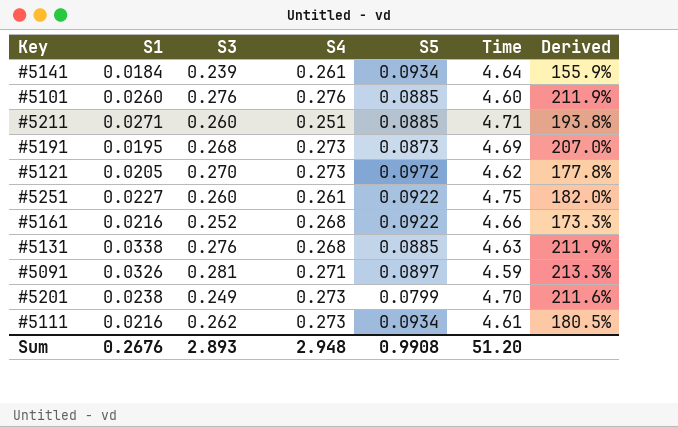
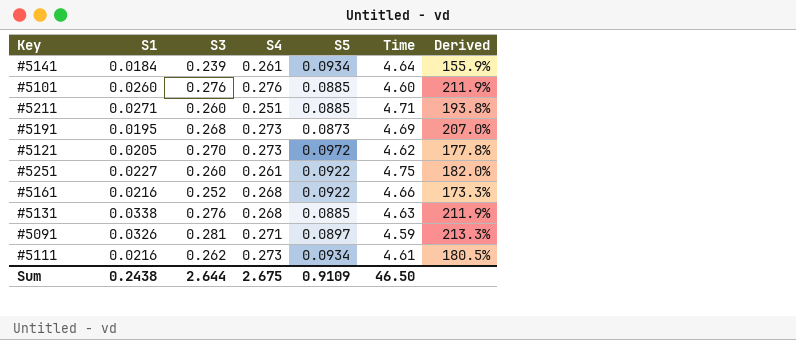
row #5201: 0.0238 | 0.249 | 0.273 | 0.0799 | 4.70 | 211.6% -> none
Sum | S1: 0.2676 -> 0.2438
Sum | S3: 2.893 -> 2.644
Sum | S4: 2.948 -> 2.675
Sum | S5: 0.9908 -> 0.9109
Sum | Time: 51.20 -> 46.50

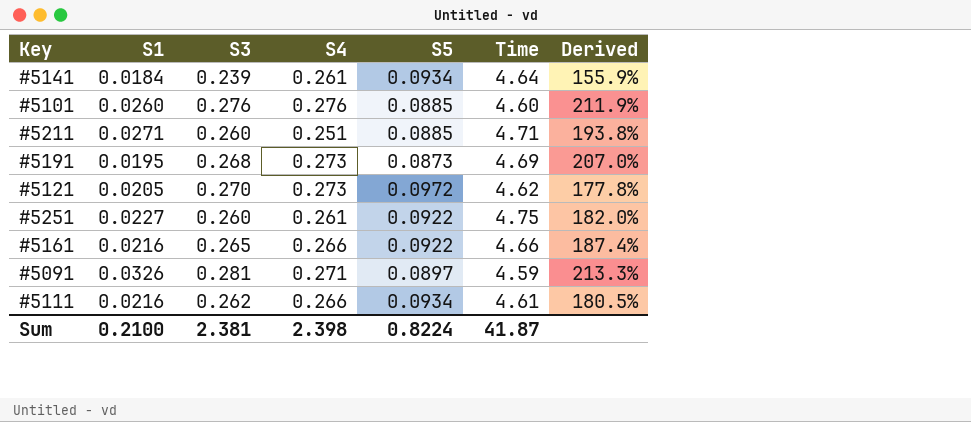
row #5131: 0.0338 | 0.276 | 0.268 | 0.0885 | 4.63 | 211.9% -> none
#5161 | S3: 0.252 -> 0.265
#5161 | S4: 0.268 -> 0.266
#5161 | Derived: 173.3% -> 187.4%
#5111 | S4: 0.273 -> 0.266
Sum | S1: 0.2438 -> 0.2100
Sum | S3: 2.644 -> 2.381
Sum | S4: 2.675 -> 2.398
Sum | S5: 0.9109 -> 0.8224
Sum | Time: 46.50 -> 41.87

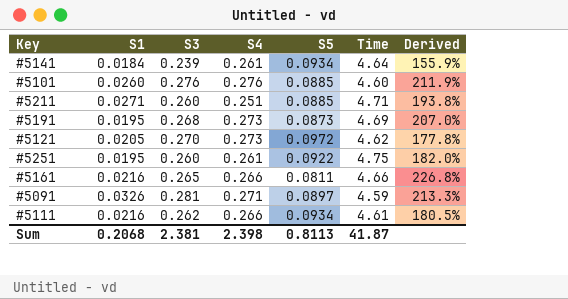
#5251 | S1: 0.0227 -> 0.0195
#5161 | S5: 0.0922 -> 0.0811
#5161 | Derived: 187.4% -> 226.8%
Sum | S1: 0.2100 -> 0.2068
Sum | S5: 0.8224 -> 0.8113

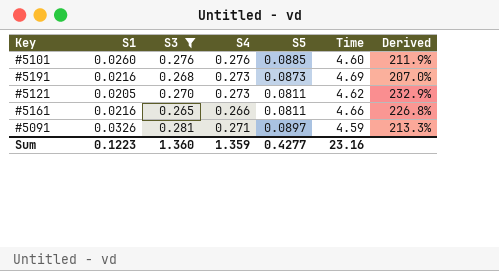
filter: none -> S3 >= 0.265
#5191 | S1: 0.0195 -> 0.0216
#5121 | S5: 0.0972 -> 0.0811
#5121 | Derived: 177.8% -> 232.9%
Sum | S1: 0.2068 -> 0.1223
Sum | S3: 2.381 -> 1.360
Sum | S4: 2.398 -> 1.359
Sum | S5: 0.8113 -> 0.4277
Sum | Time: 41.87 -> 23.16

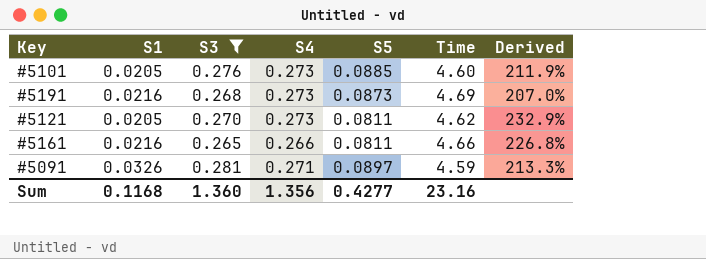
#5101 | S1: 0.0260 -> 0.0205
#5101 | S4: 0.276 -> 0.273
Sum | S1: 0.1223 -> 0.1168
Sum | S4: 1.359 -> 1.356

